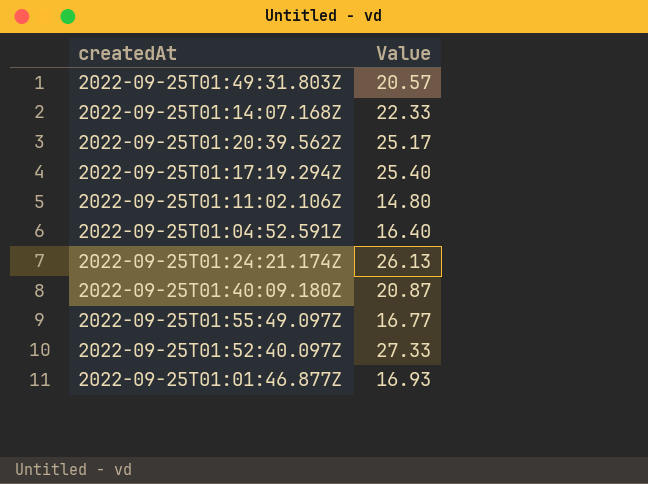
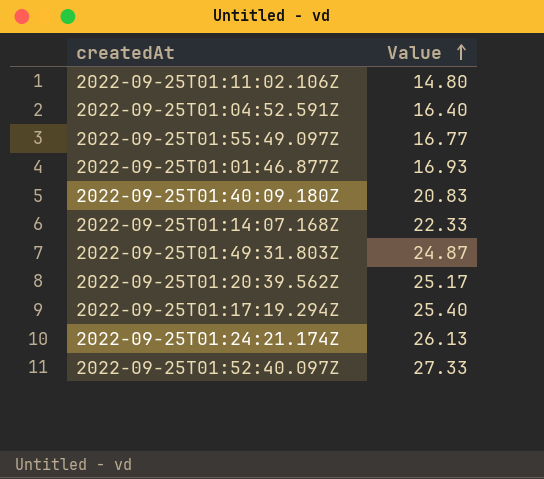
row order: none -> Value ascending
2022-09-25T01:40:09.180Z | Value: 20.87 -> 20.83
2022-09-25T01:49:31.803Z | Value: 20.57 -> 24.87

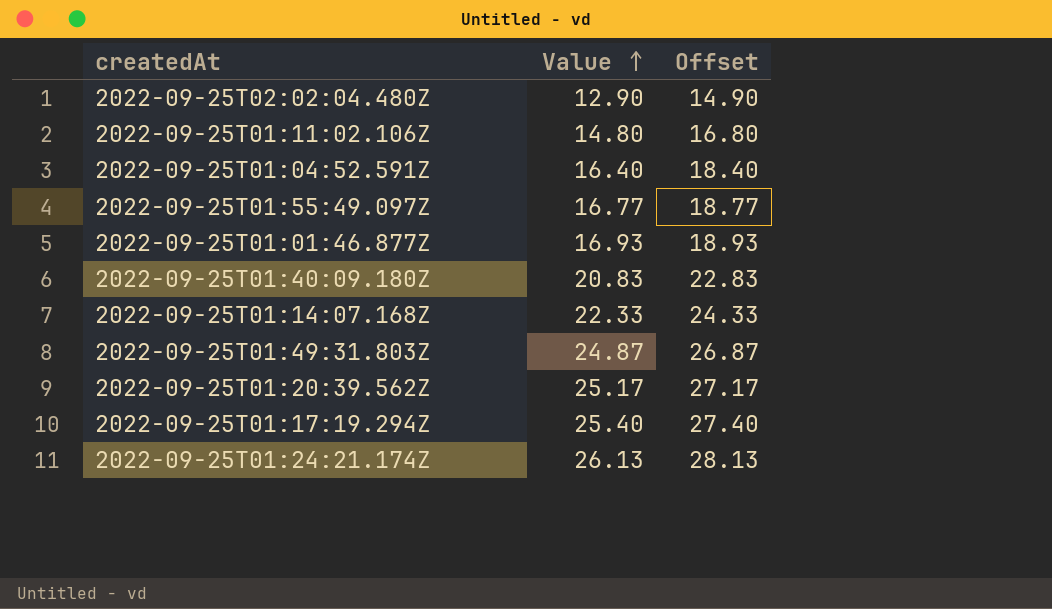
column Offset | formula: none -> [Value] + 2
row 2022-09-25T01:52:40.097Z: 27.33 -> none
row 2022-09-25T02:02:04.480Z: none -> 12.90 | 14.90

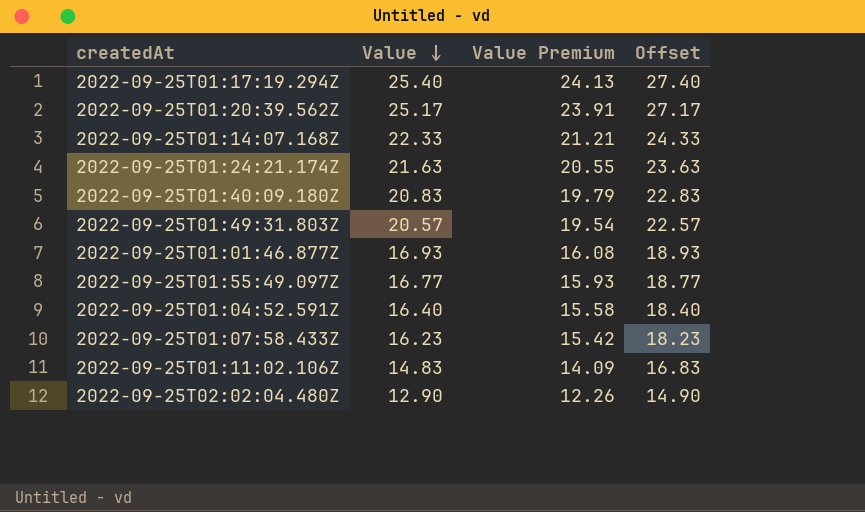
row order: Value ascending -> Value descending
column Value Premium | formula: none -> [Value] * 0.95
2022-09-25T01:24:21.174Z | Value: 26.13 -> 21.63
2022-09-25T01:24:21.174Z | Offset: 28.13 -> 23.63
2022-09-25T01:49:31.803Z | Value: 24.87 -> 20.57
2022-09-25T01:49:31.803Z | Offset: 26.87 -> 22.57
row 2022-09-25T01:07:58.433Z: none -> 16.23 | 15.42 | 18.23
2022-09-25T01:11:02.106Z | Value: 14.80 -> 14.83
2022-09-25T01:11:02.106Z | Offset: 16.80 -> 16.83

